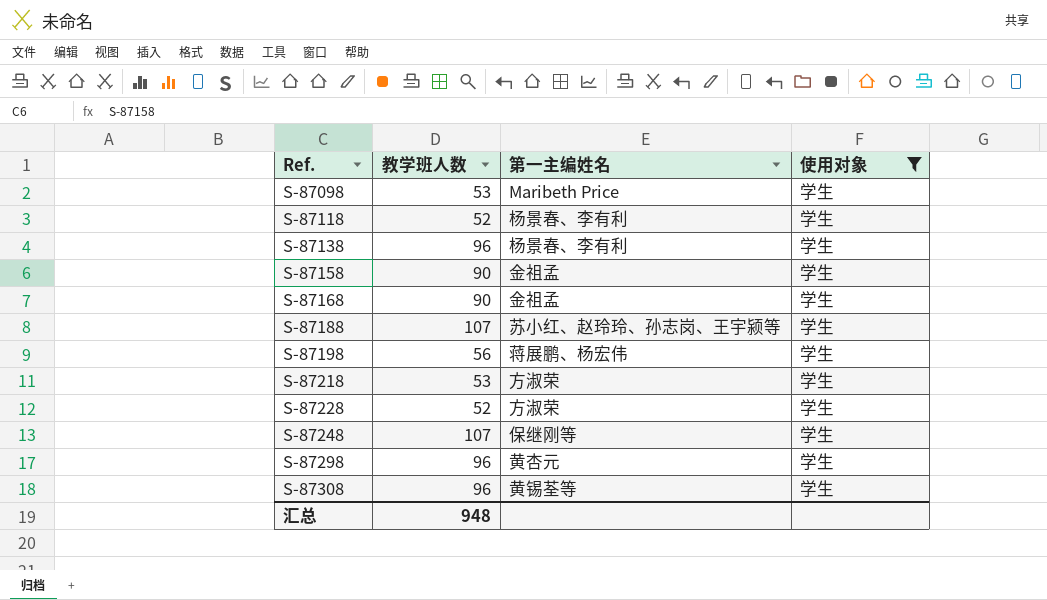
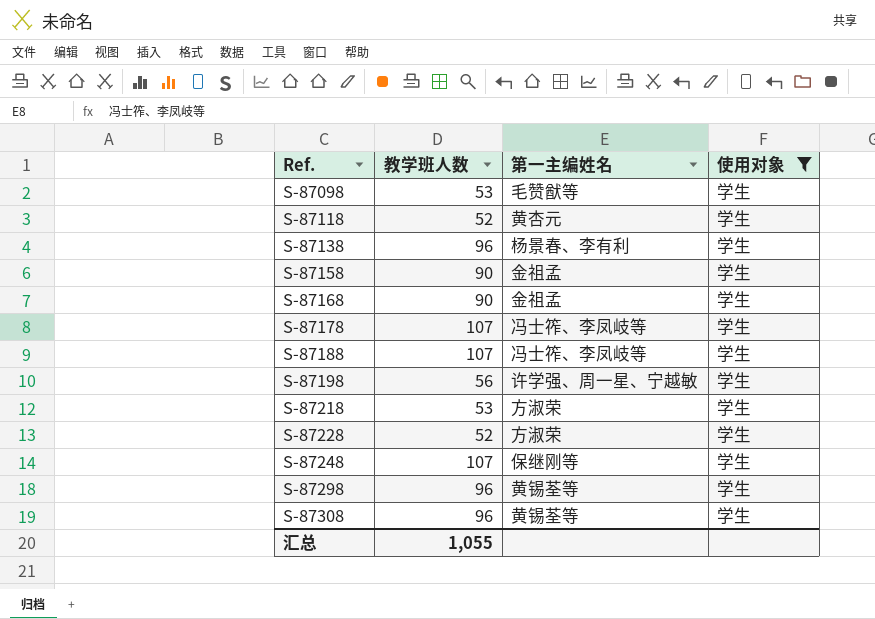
S-87098 | 第一主编姓名: Maribeth Price -> 毛赞猷等
S-87118 | 第一主编姓名: 杨景春、李有利 -> 黄杏元
row S-87178: none -> 107 | 冯士筰、李凤岐等 | 学生
S-87188 | 第一主编姓名: 苏小红、赵玲玲、孙志岗、王宇颍等 -> 冯士筰、李凤岐等
S-87198 | 第一主编姓名: 蒋展鹏、杨宏伟 -> 许学强、周一星、宁越敏
S-87298 | 第一主编姓名: 黄杏元 -> 黄锡荃等
汇总 | 教学班人数: 948 -> 1,055

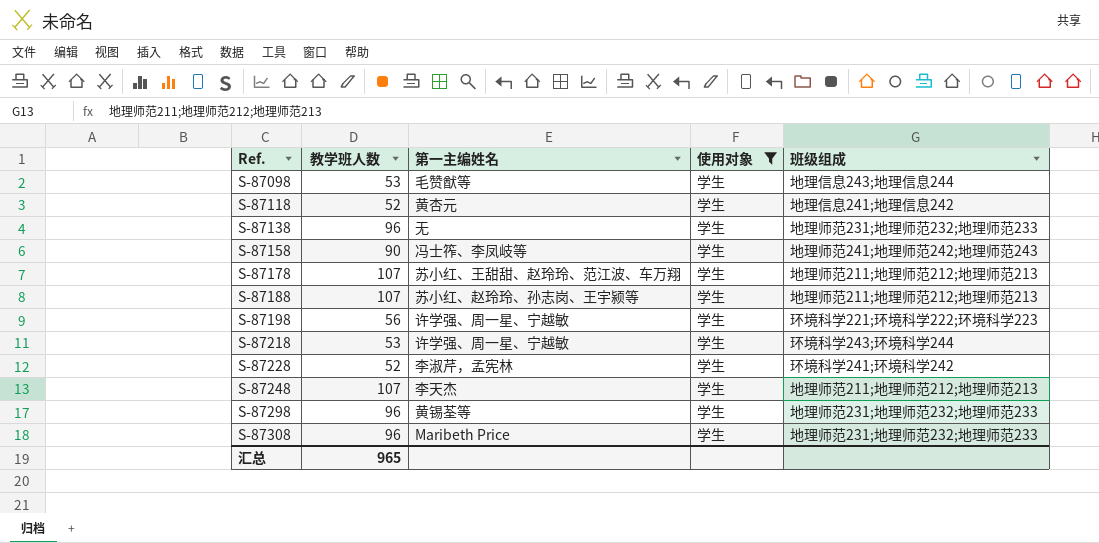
column 班级组成 | position: none -> 5
row S-87168: 90 | 金祖孟 | 学生 -> none
S-87138 | 第一主编姓名: 杨景春、李有利 -> 无
S-87158 | 第一主编姓名: 金祖孟 -> 冯士筰、李凤岐等
S-87178 | 第一主编姓名: 冯士筰、李凤岐等 -> 苏小红、王甜甜、赵玲玲、范江波、车万翔
S-87188 | 第一主编姓名: 冯士筰、李凤岐等 -> 苏小红、赵玲玲、孙志岗、王宇颍等
S-87218 | 第一主编姓名: 方淑荣 -> 许学强、周一星、宁越敏
S-87228 | 第一主编姓名: 方淑荣 -> 李淑芹，孟宪林
S-87248 | 第一主编姓名: 保继刚等 -> 李天杰
S-87308 | 第一主编姓名: 黄锡荃等 -> Maribeth Price
汇总 | 教学班人数: 1,055 -> 965

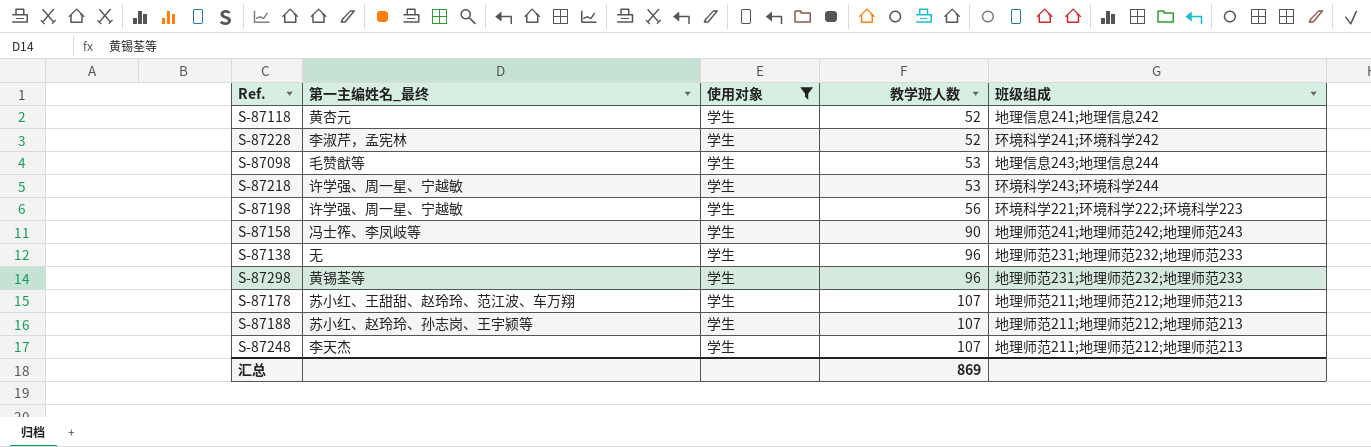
row order: Ref. ascending -> 教学班人数 ascending
column name: 第一主编姓名 -> 第一主编姓名_最终
column 教学班人数 | position: 2 -> 4
row S-87308: 96 | Maribeth Price | 学生 | 地理师范231;地理师范232;地理师范233 -> none
汇总 | 教学班人数: 965 -> 869

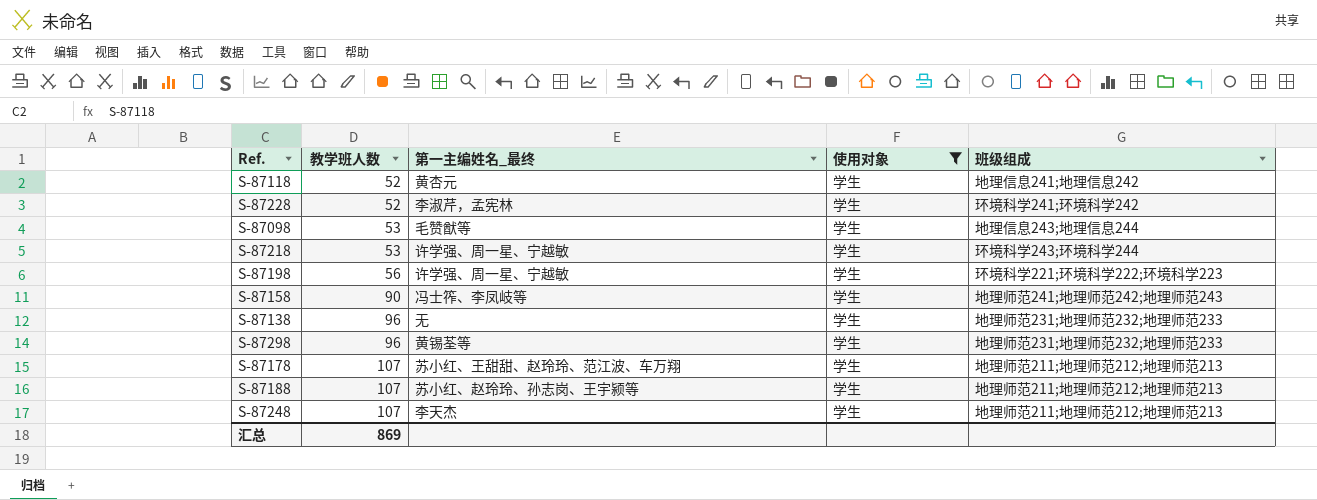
column 教学班人数 | position: 4 -> 2

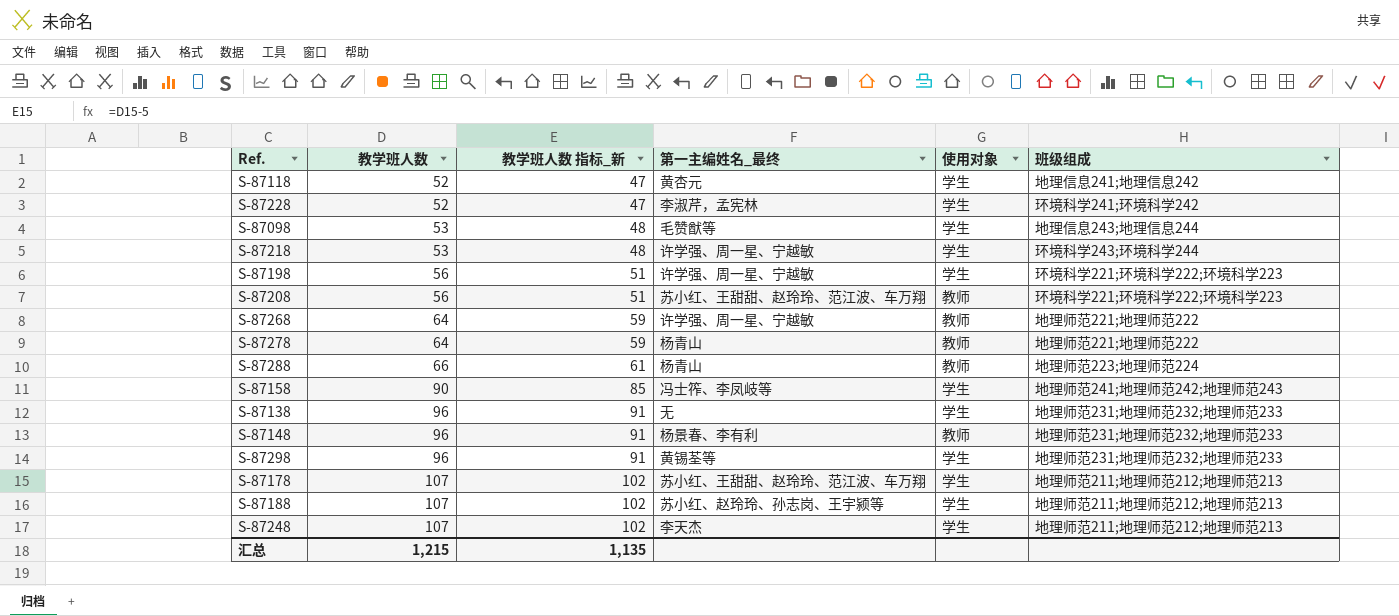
filter: 使用对象 = 学生 -> none
column 教学班人数 指标_新 | formula: none -> [教学班人数] - 5
汇总 | 教学班人数: 869 -> 1,215

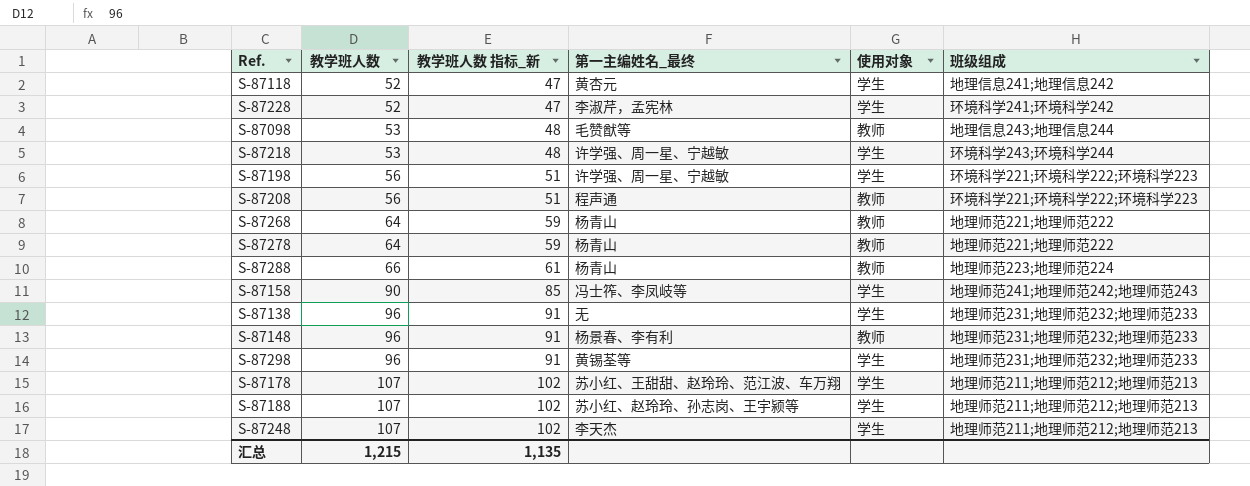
S-87098 | 使用对象: 学生 -> 教师
S-87208 | 第一主编姓名_最终: 苏小红、王甜甜、赵玲玲、范江波、车万翔 -> 程声通
S-87268 | 第一主编姓名_最终: 许学强、周一星、宁越敏 -> 杨青山

